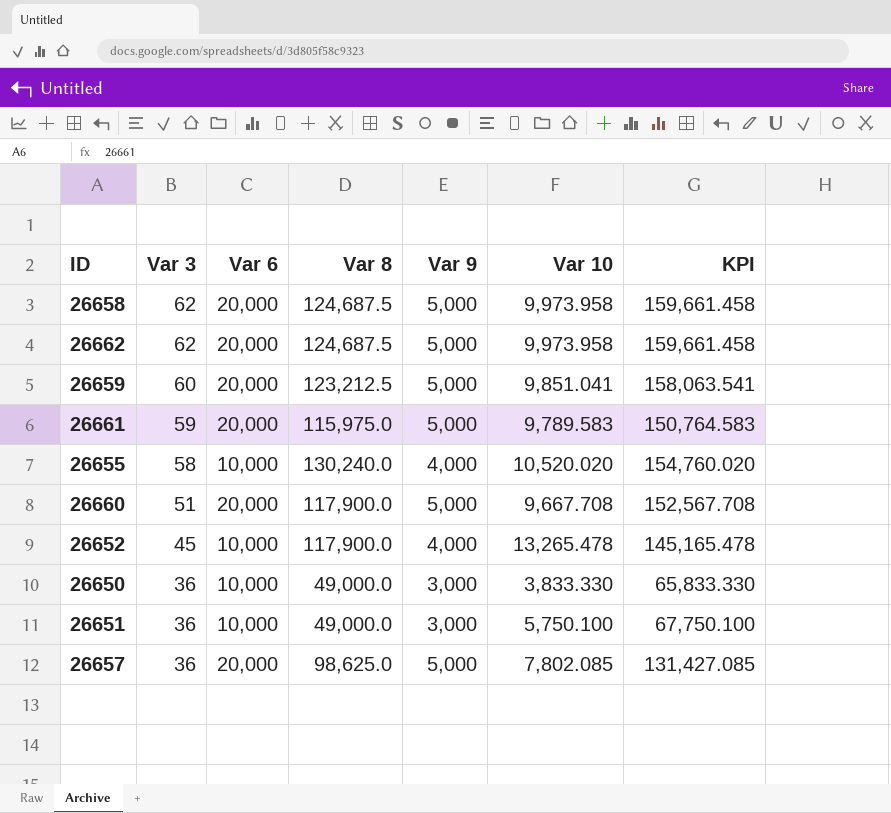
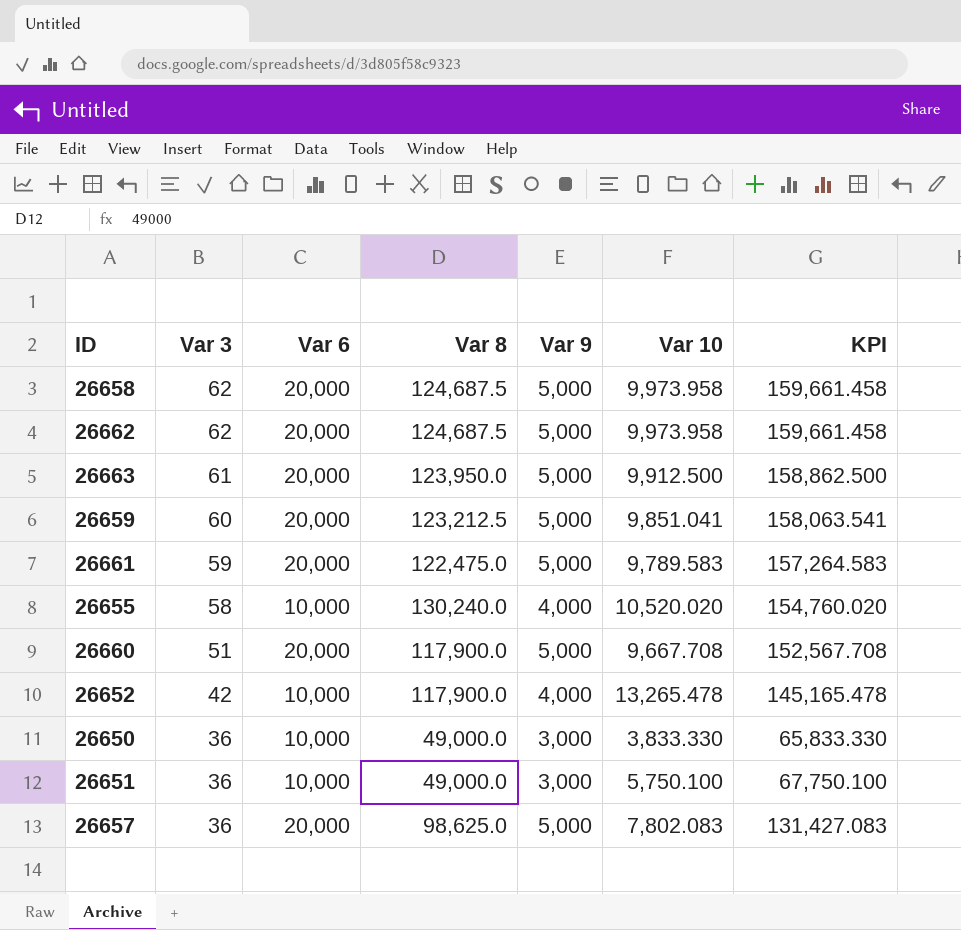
row 26663: none -> 61 | 20,000 | 123,950.0 | 5,000 | 9,912.500 | 158,862.500
26661 | Var 8: 115,975.0 -> 122,475.0
26661 | KPI: 150,764.583 -> 157,264.583
26652 | Var 3: 45 -> 42
26657 | Var 10: 7,802.085 -> 7,802.083
26657 | KPI: 131,427.085 -> 131,427.083

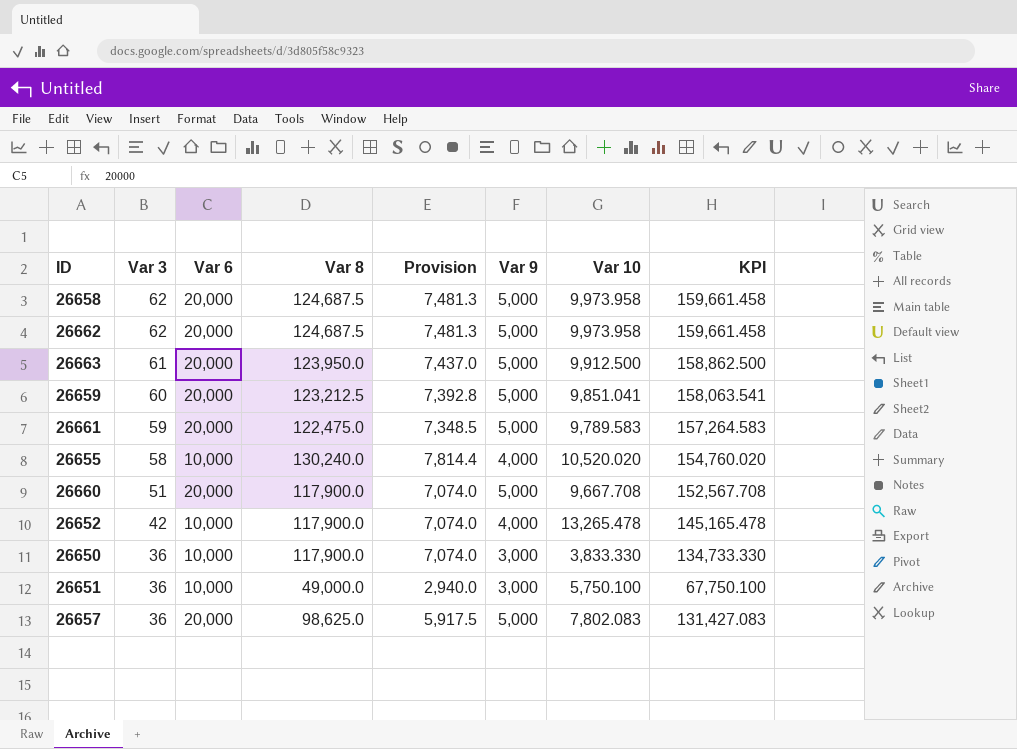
column Provision | formula: none -> [Var 8] * 0.06
26650 | Var 8: 49,000.0 -> 117,900.0
26650 | KPI: 65,833.330 -> 134,733.330

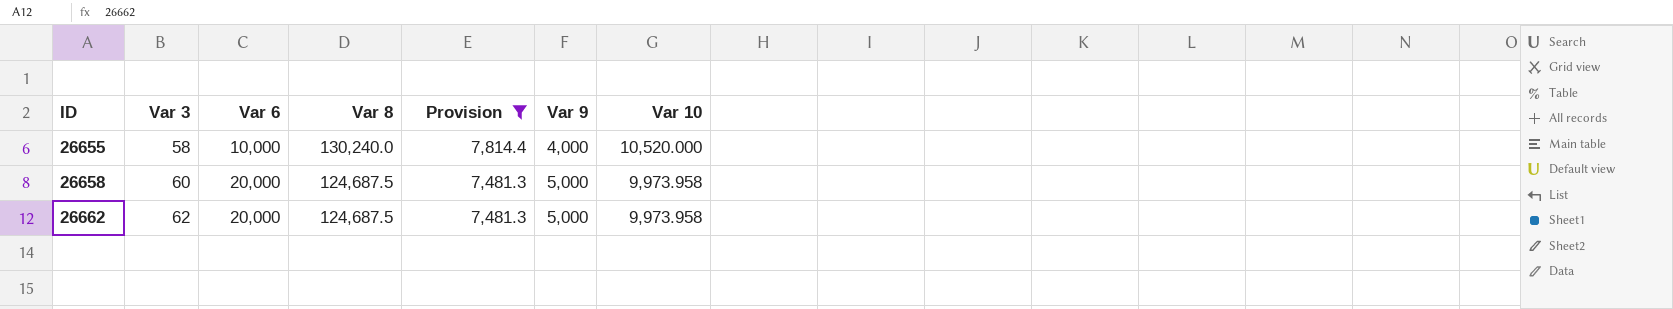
filter: none -> Provision >= 7,481.3
row order: Var 3 descending -> ID ascending
column KPI | formula: [Var 6] + [Var 8] + [Var 9] + [Var 10] -> none
26655 | Var 10: 10,520.020 -> 10,520.000
26658 | Var 3: 62 -> 60

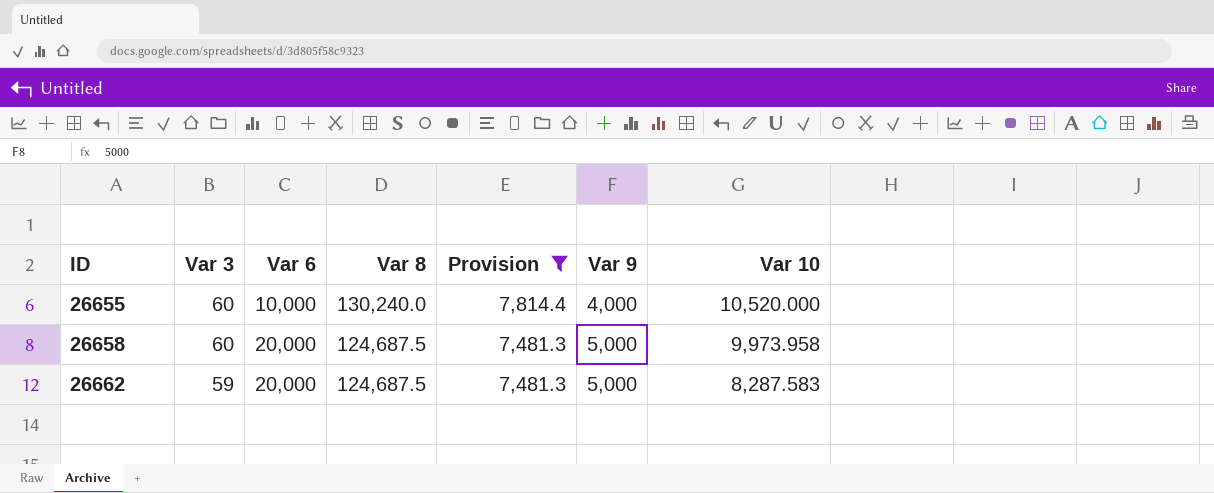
26655 | Var 3: 58 -> 60
26662 | Var 3: 62 -> 59
26662 | Var 10: 9,973.958 -> 8,287.583

